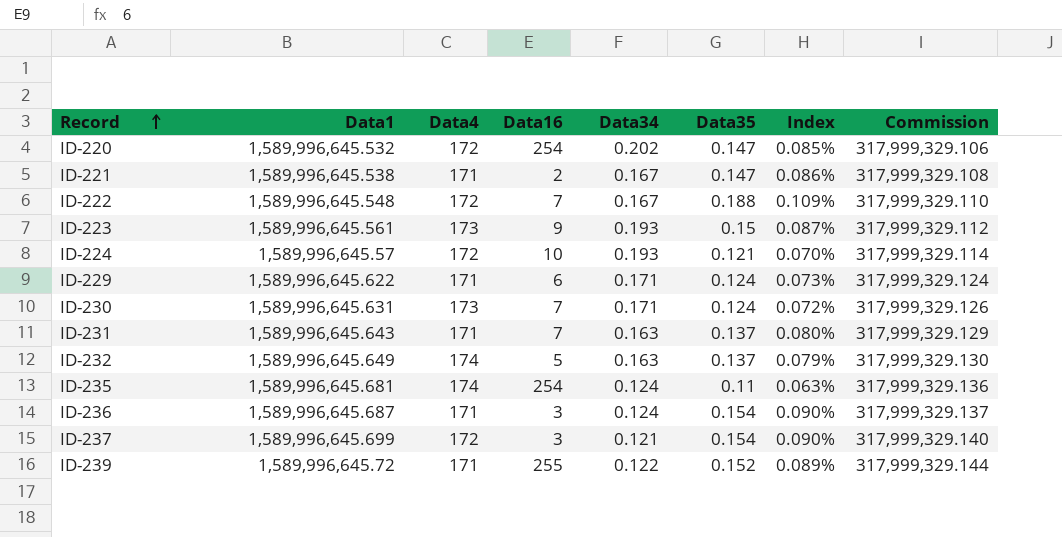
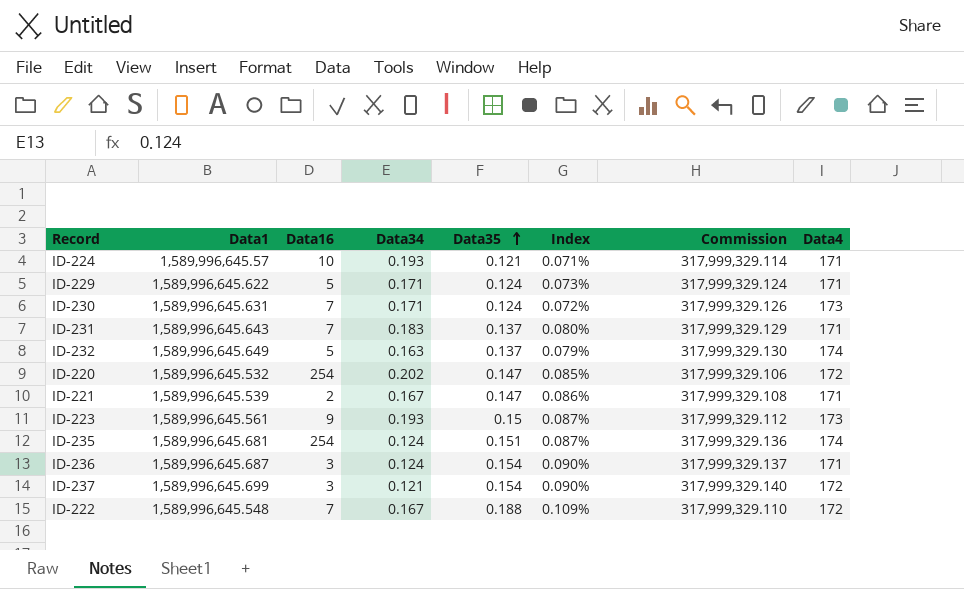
row order: Record ascending -> Data35 ascending
column Data4 | position: 3 -> 8
row ID-239: 1,589,996,645.72 | 171 | 255 | 0.122 | 0.152 | 0.089% | 317,999,329.144 -> none
ID-224 | Index: 0.070% -> 0.071%
ID-224 | Data4: 172 -> 171
ID-229 | Data16: 6 -> 5
ID-231 | Data34: 0.163 -> 0.183
ID-221 | Data1: 1,589,996,645.538 -> 1,589,996,645.539
ID-235 | Data35: 0.11 -> 0.151
ID-235 | Index: 0.063% -> 0.087%

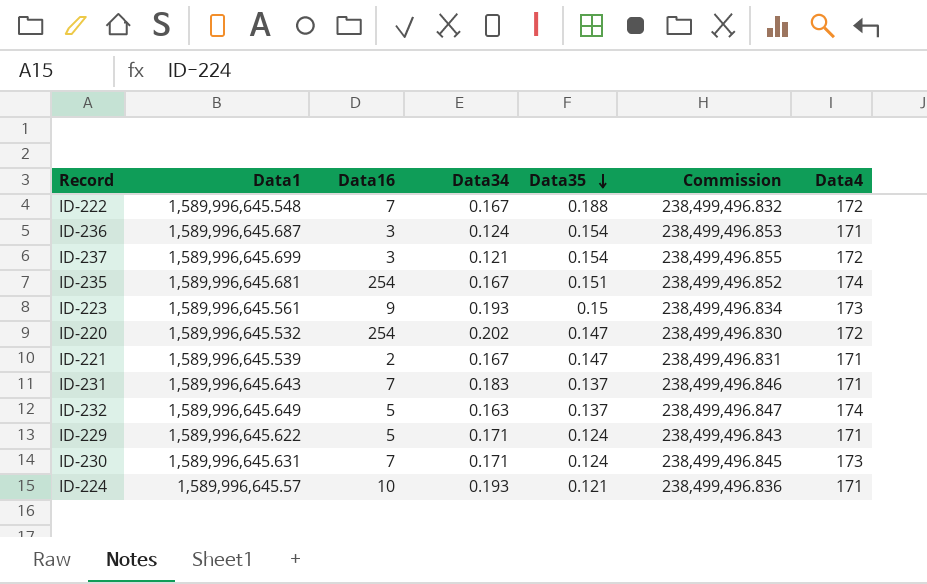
row order: Data35 ascending -> Data35 descending
column Index | formula: [Data35] / [Data4] -> none
column Commission | formula: [Data1] * 0.2 -> [Data1] * 0.15
ID-235 | Data34: 0.124 -> 0.167

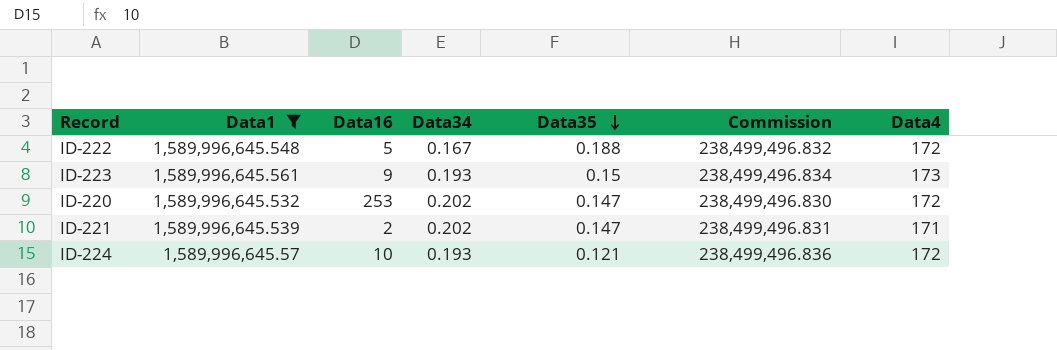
filter: none -> Data1 <= 1,589,996,645.57
ID-222 | Data16: 7 -> 5
ID-220 | Data16: 254 -> 253
ID-221 | Data34: 0.167 -> 0.202
ID-224 | Data4: 171 -> 172

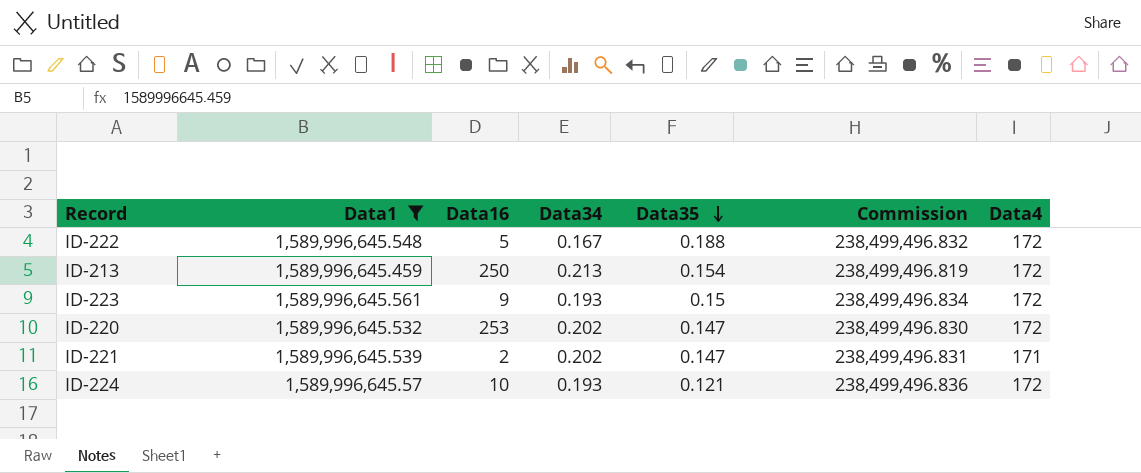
row ID-213: none -> 1,589,996,645.459 | 250 | 0.213 | 0.154 | 238,499,496.819 | 172
ID-223 | Data4: 173 -> 172

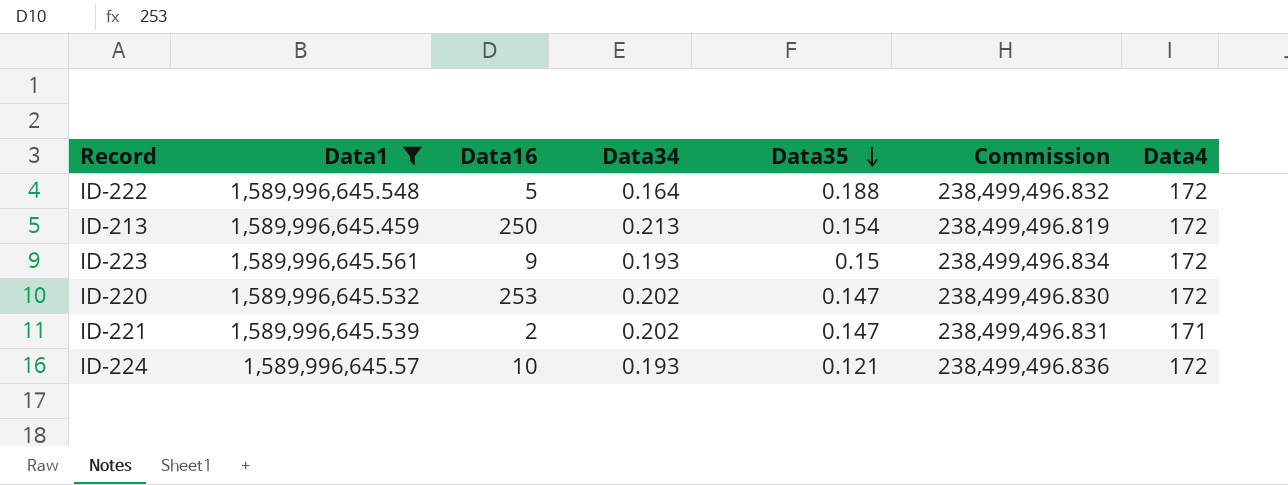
ID-222 | Data34: 0.167 -> 0.164

